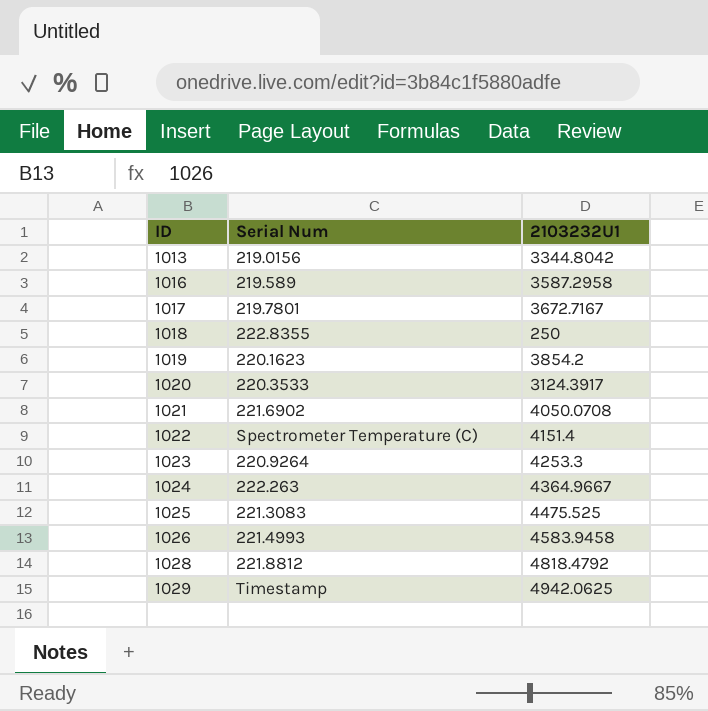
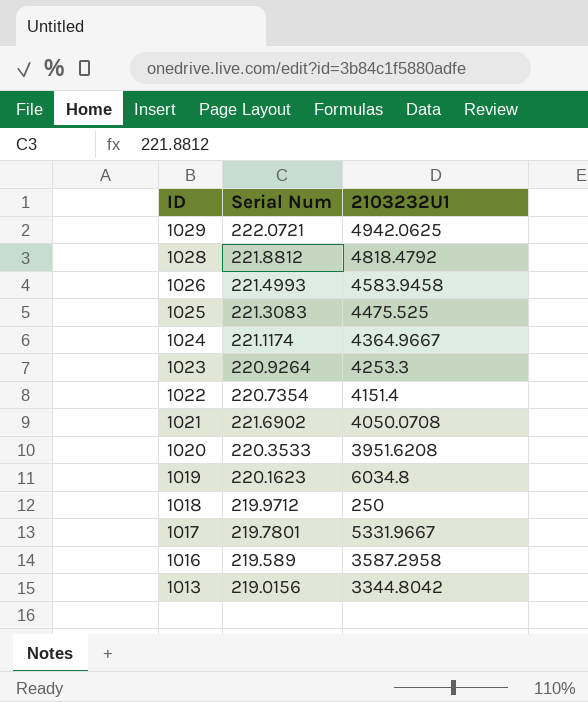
row order: ID ascending -> ID descending
1029 | Serial Num: Timestamp -> 222.0721
1024 | Serial Num: 222.263 -> 221.1174
1022 | Serial Num: Spectrometer Temperature (C) -> 220.7354
1020 | 2103232U1: 3124.3917 -> 3951.6208
1019 | 2103232U1: 3854.2 -> 6034.8
1018 | Serial Num: 222.8355 -> 219.9712
1017 | 2103232U1: 3672.7167 -> 5331.9667

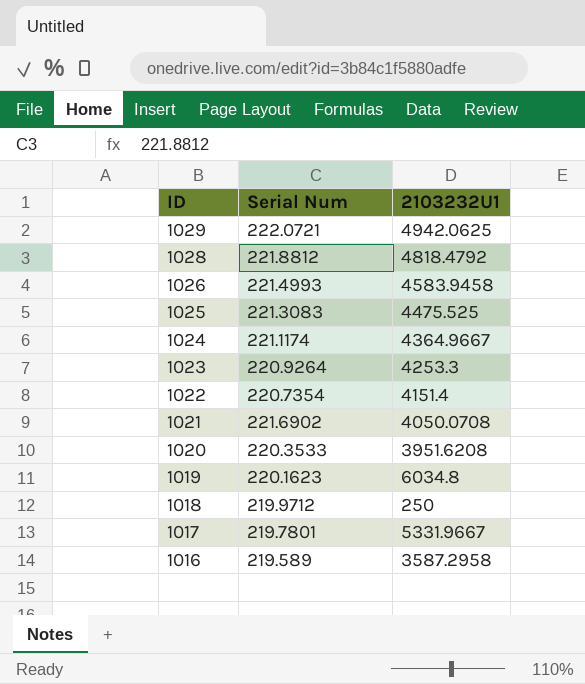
row 1013: 219.0156 | 3344.8042 -> none

